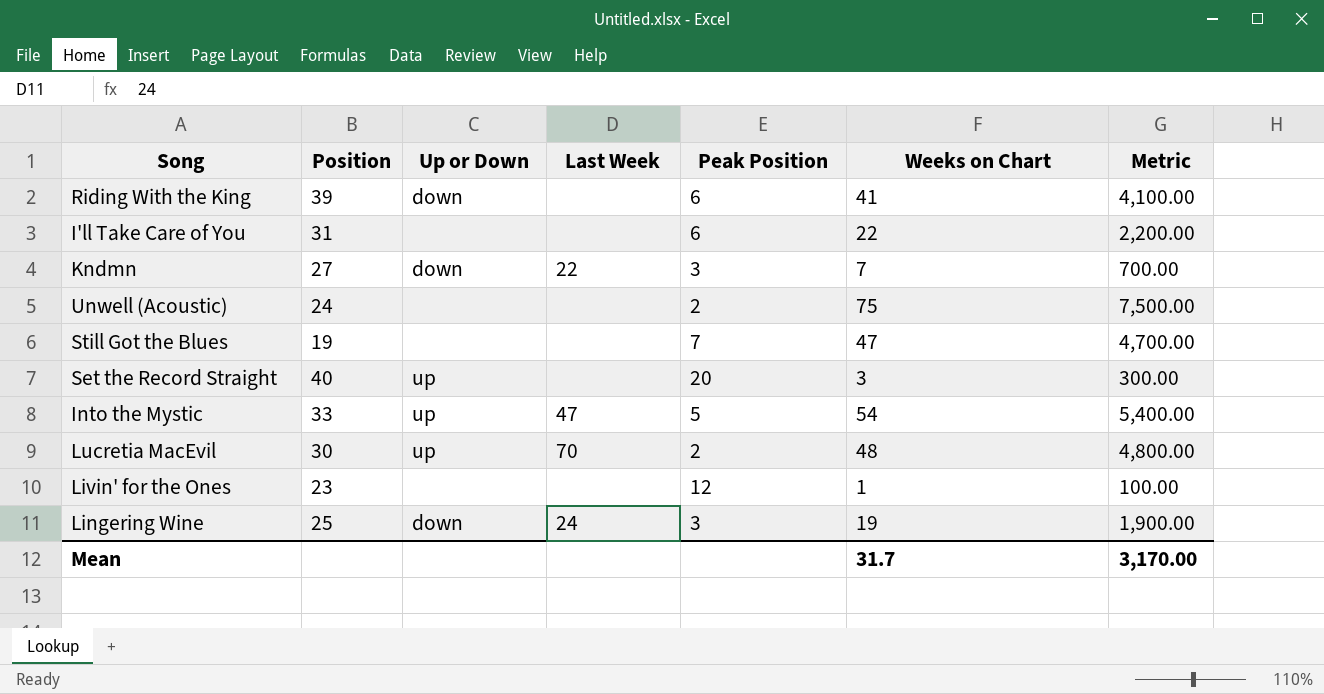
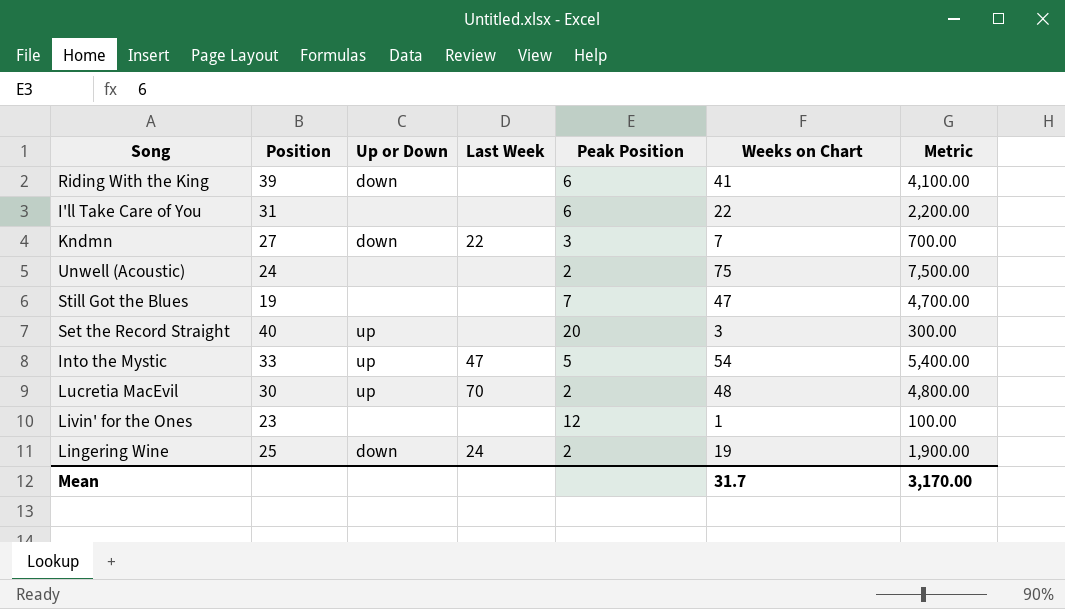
Lingering Wine | Peak Position: 3 -> 2

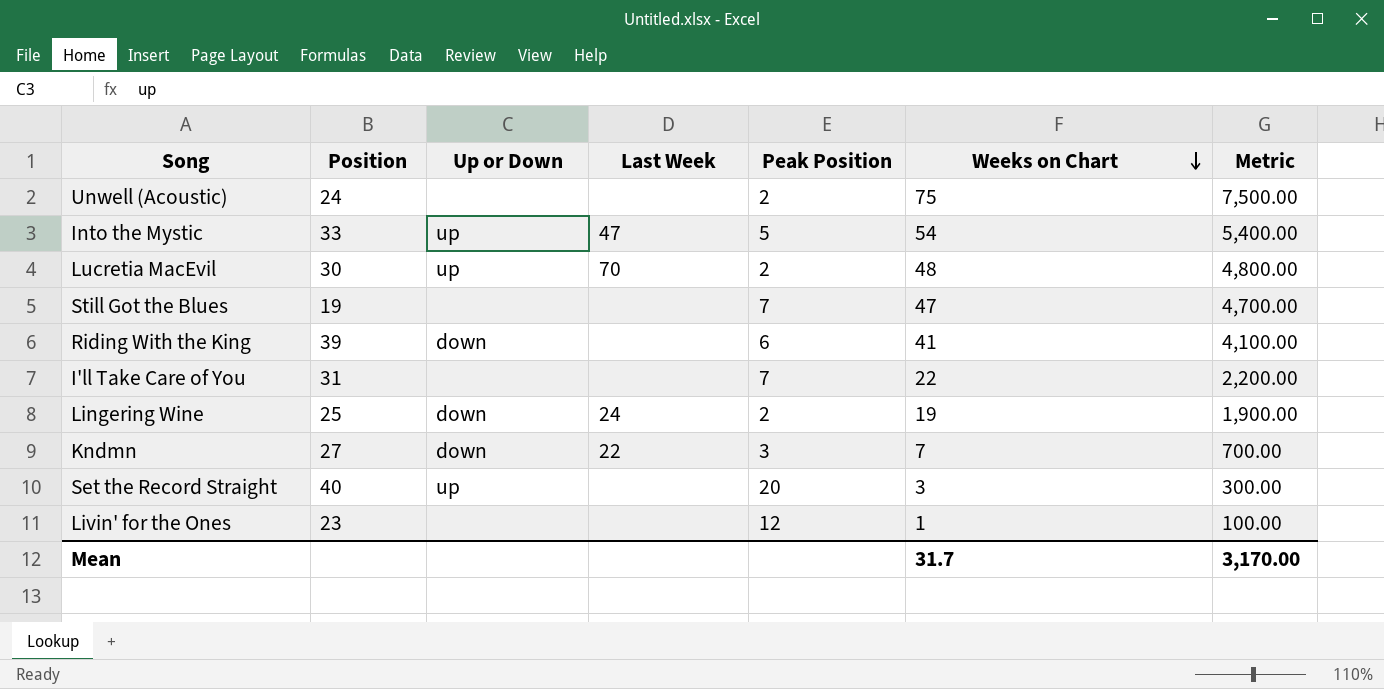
row order: none -> Weeks on Chart descending
I'll Take Care of You | Peak Position: 6 -> 7

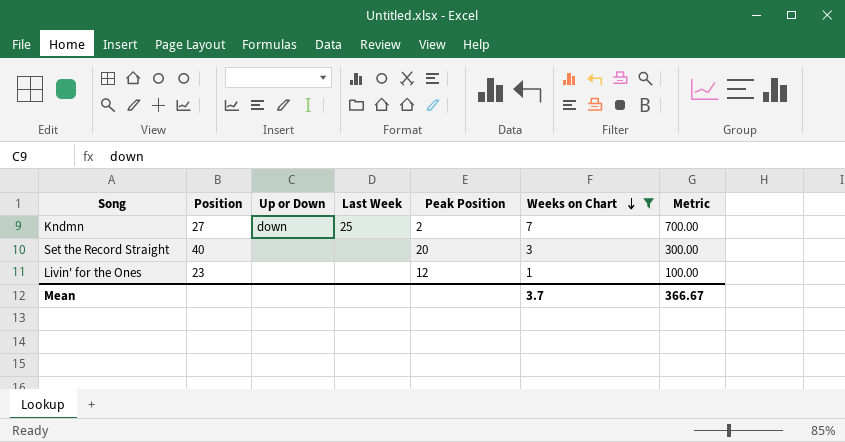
filter: none -> Weeks on Chart <= 7
Kndmn | Last Week: 22 -> 25
Kndmn | Peak Position: 3 -> 2
Set the Record Straight | Up or Down: up -> none
Mean | Weeks on Chart: 31.7 -> 3.7
Mean | Metric: 3,170.00 -> 366.67

